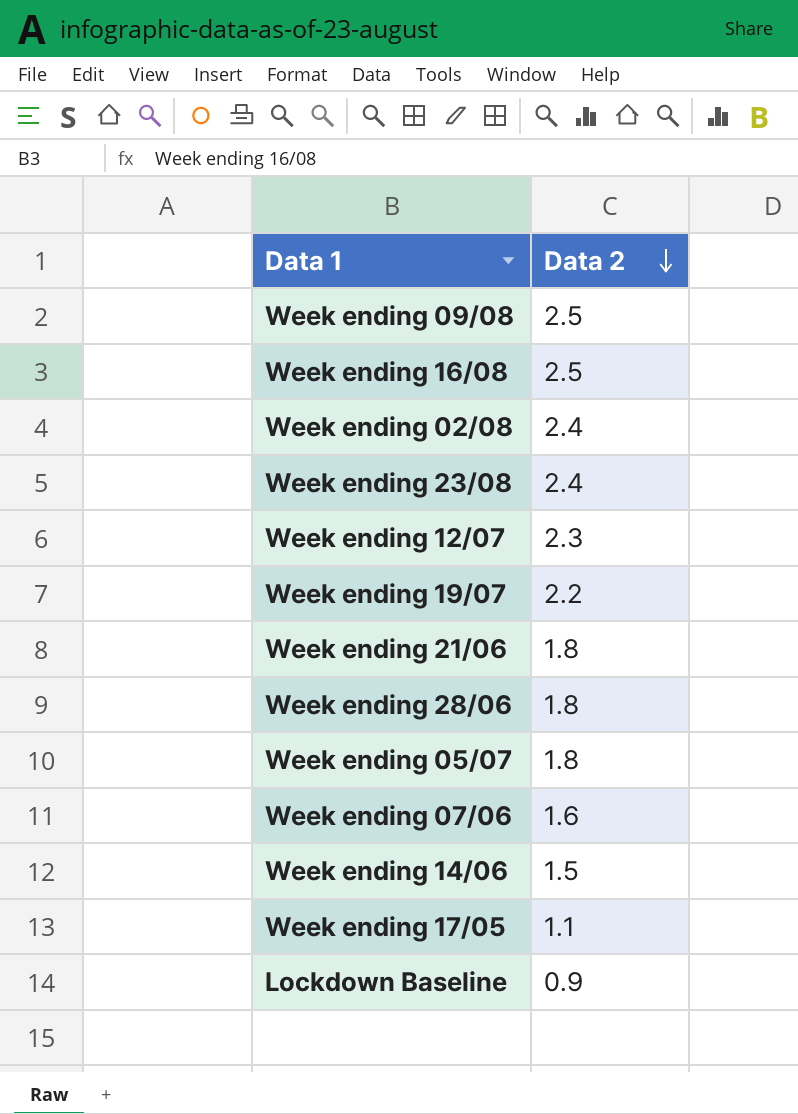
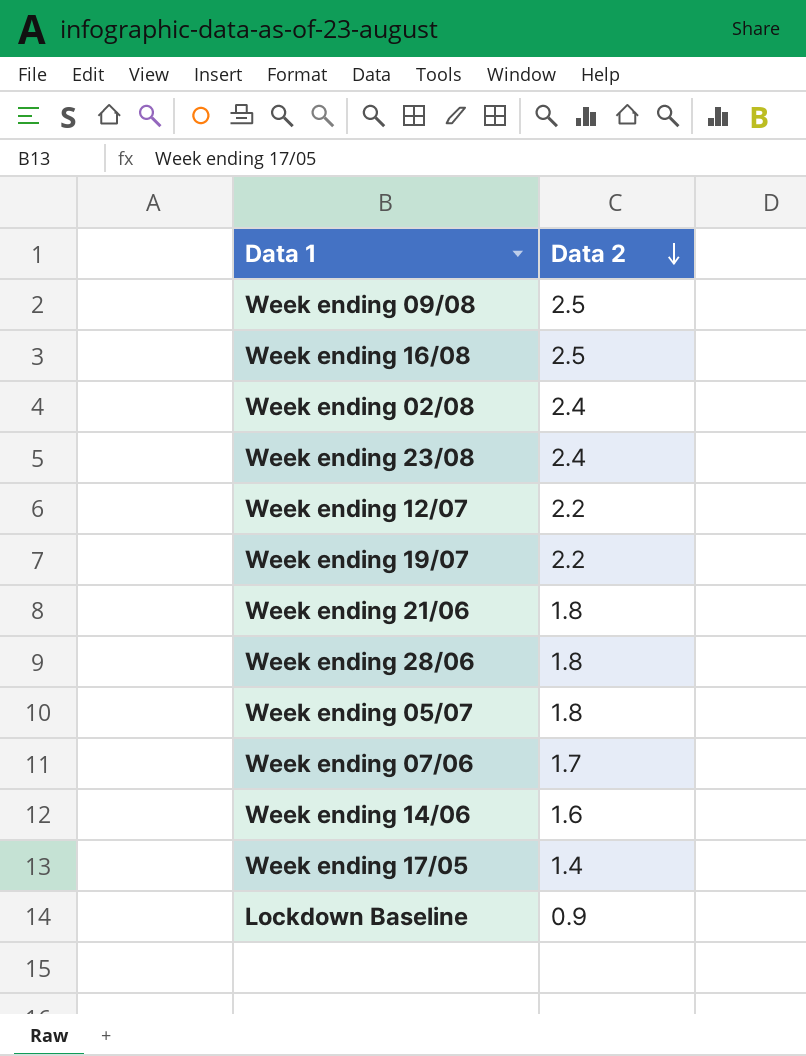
Week ending 12/07 | Data 2: 2.3 -> 2.2
Week ending 07/06 | Data 2: 1.6 -> 1.7
Week ending 14/06 | Data 2: 1.5 -> 1.6
Week ending 17/05 | Data 2: 1.1 -> 1.4

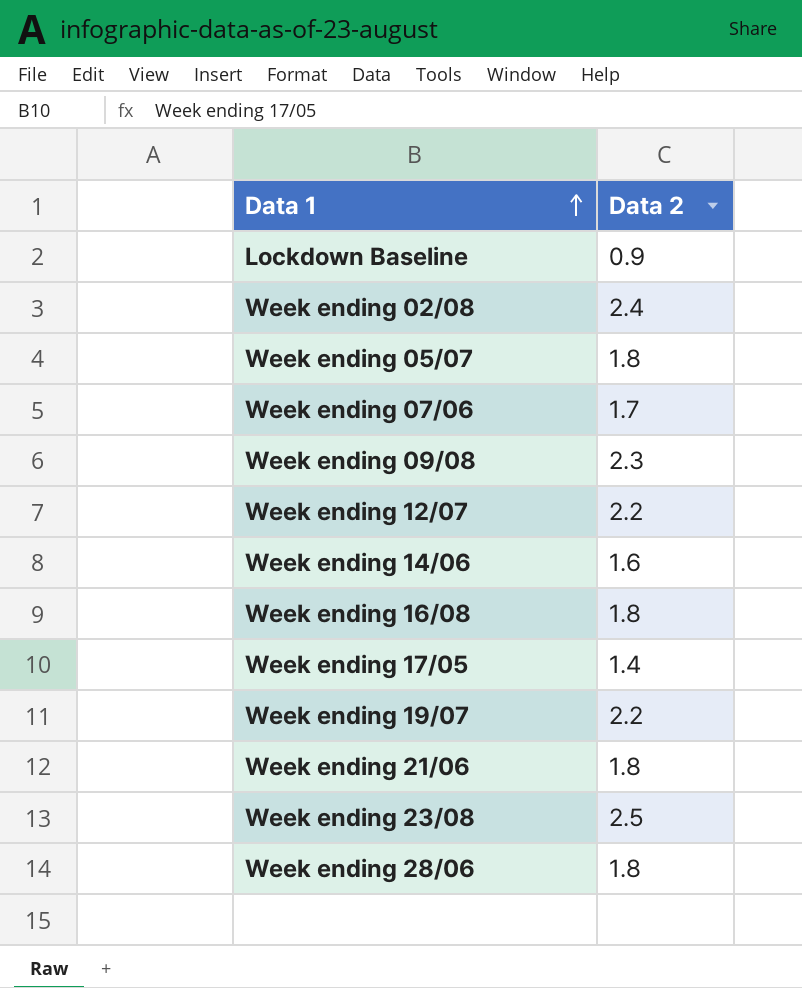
row order: Data 2 descending -> Data 1 ascending
Week ending 09/08 | Data 2: 2.5 -> 2.3
Week ending 16/08 | Data 2: 2.5 -> 1.8
Week ending 23/08 | Data 2: 2.4 -> 2.5

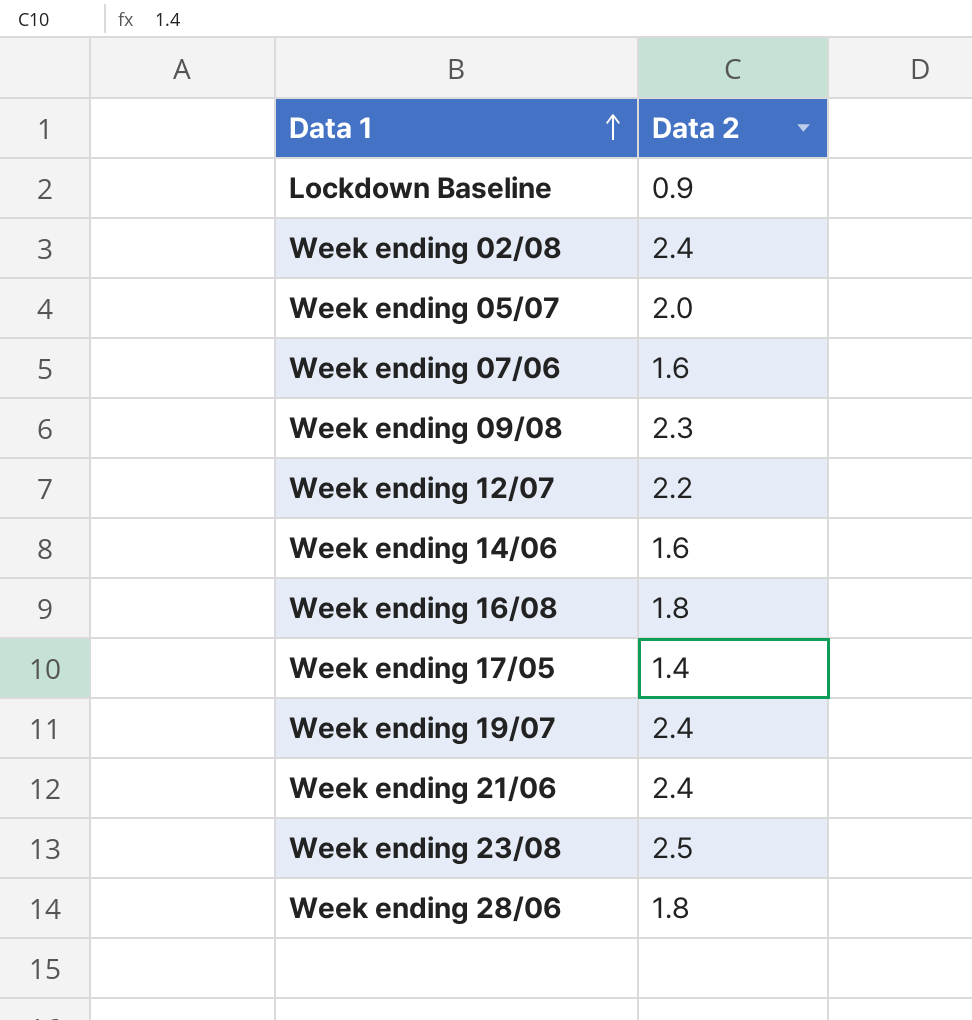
Week ending 05/07 | Data 2: 1.8 -> 2.0
Week ending 07/06 | Data 2: 1.7 -> 1.6
Week ending 19/07 | Data 2: 2.2 -> 2.4
Week ending 21/06 | Data 2: 1.8 -> 2.4

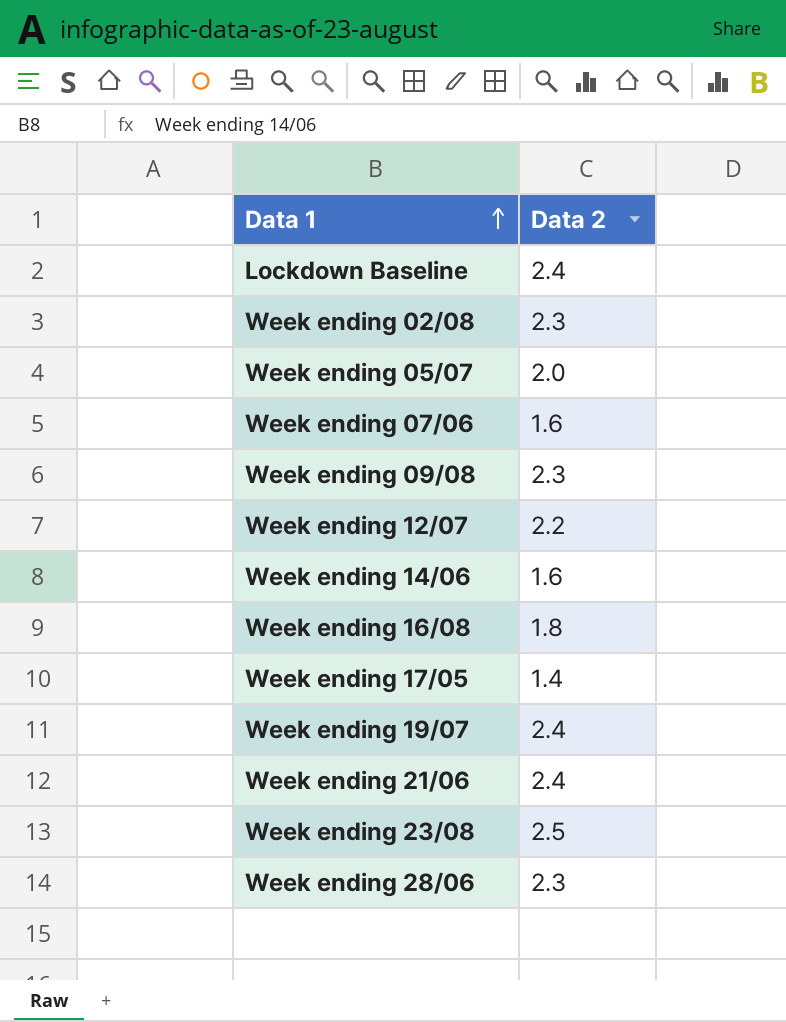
Lockdown Baseline | Data 2: 0.9 -> 2.4
Week ending 02/08 | Data 2: 2.4 -> 2.3
Week ending 28/06 | Data 2: 1.8 -> 2.3

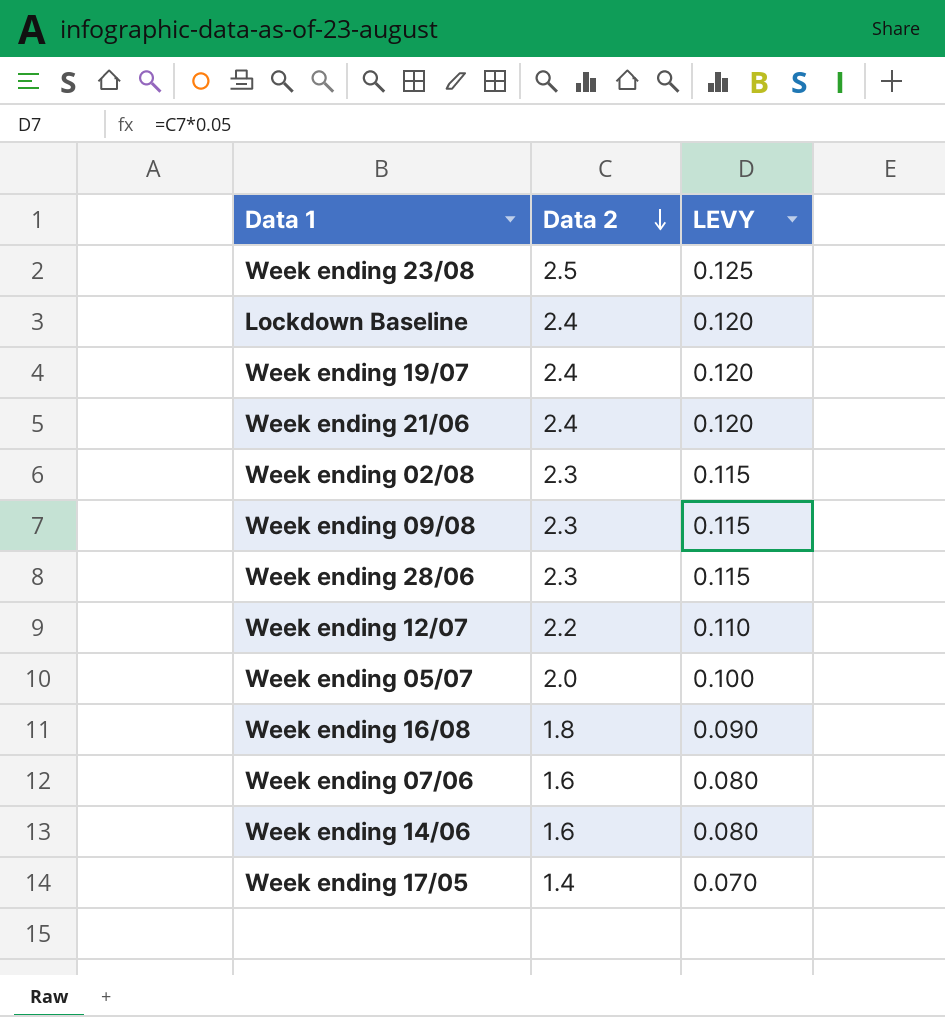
row order: Data 1 ascending -> Data 2 descending
column LEVY | formula: none -> [Data 2] * 0.05

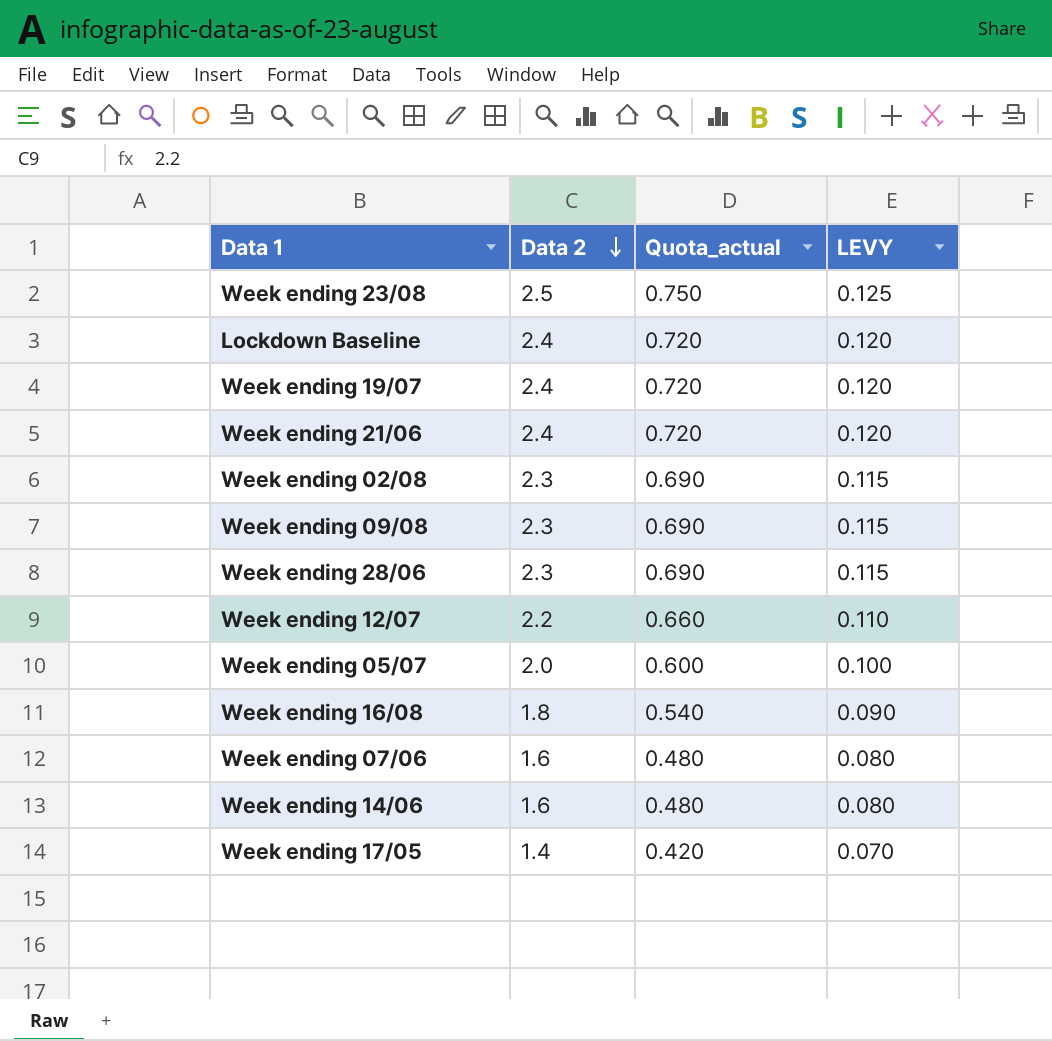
column Quota_actual | formula: none -> [Data 2] * 0.3

